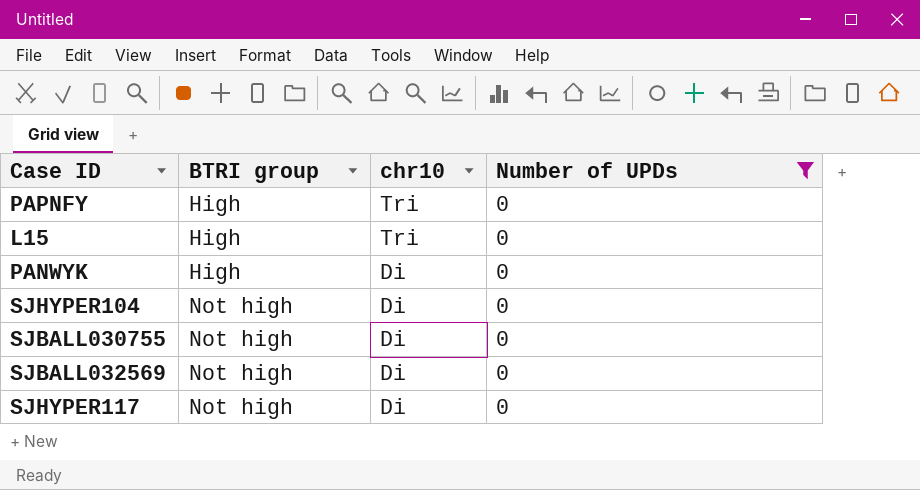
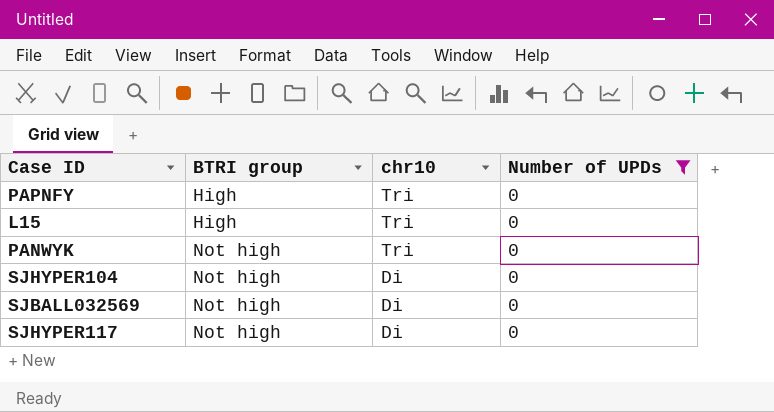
row SJBALL030755: Not high | Di | 0 -> none
PANWYK | BTRI group: High -> Not high
PANWYK | chr10: Di -> Tri

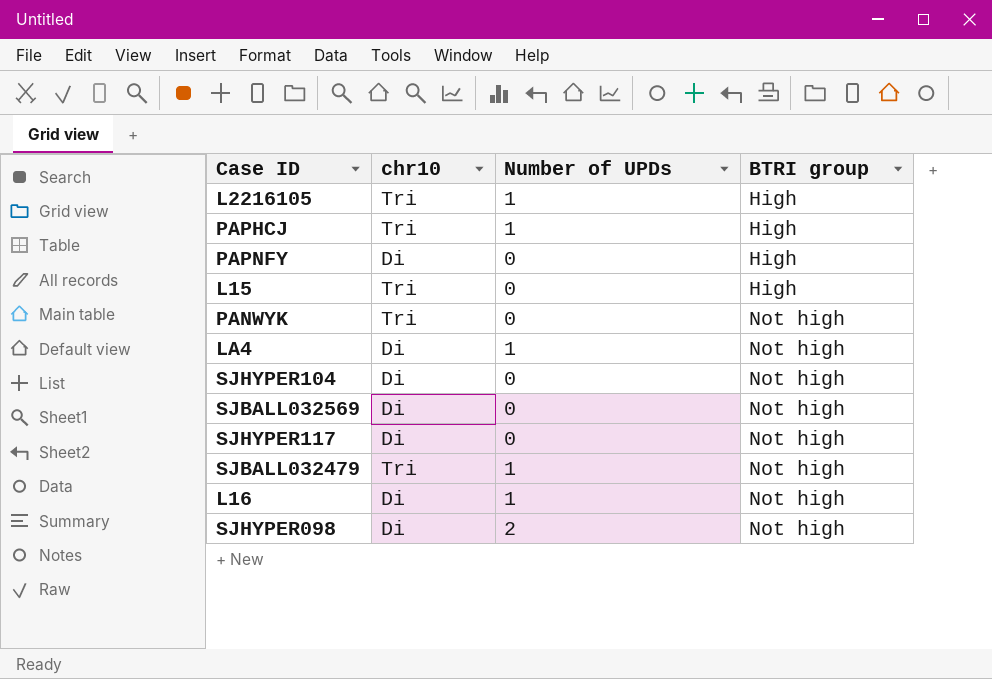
filter: Number of UPDs = 0 -> none
column BTRI group | position: 2 -> 4
PAPNFY | chr10: Tri -> Di

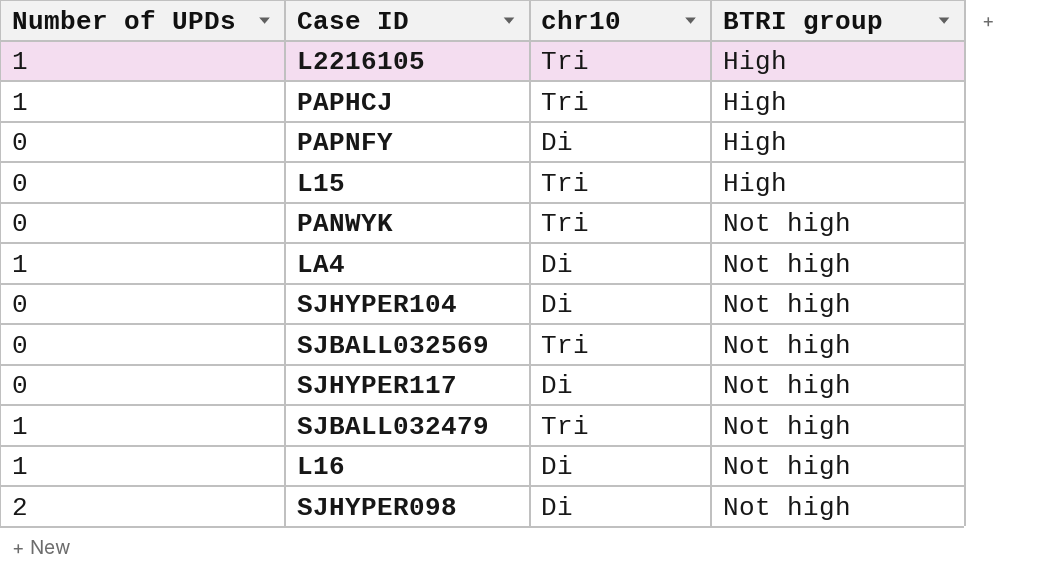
column Number of UPDs | position: 3 -> 1
SJBALL032569 | chr10: Di -> Tri

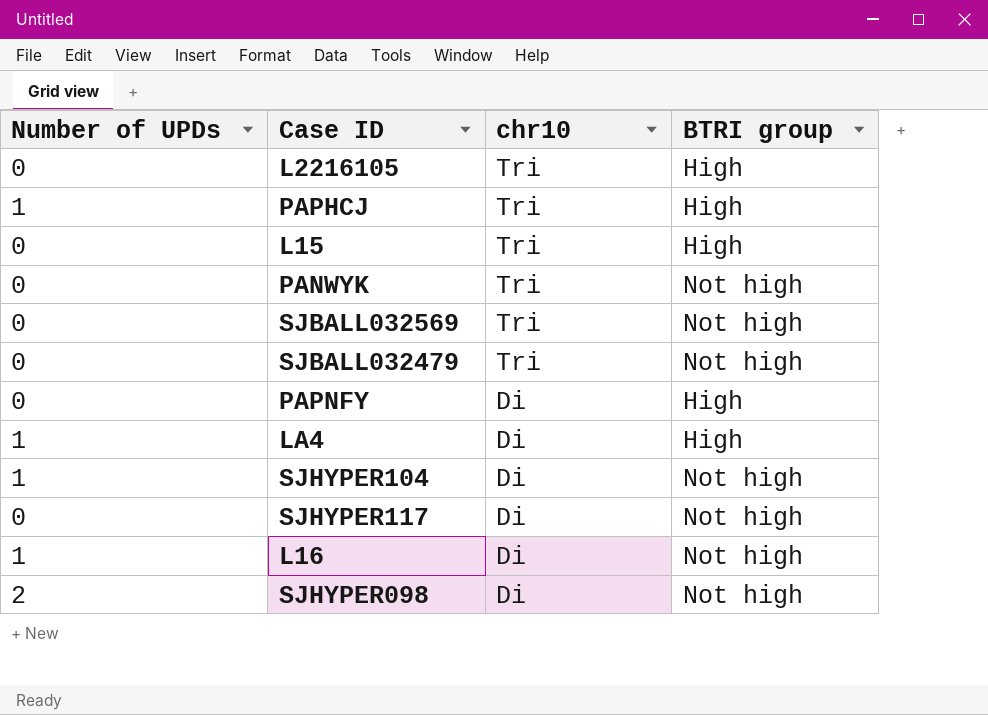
row order: BTRI group ascending -> chr10 descending
L2216105 | Number of UPDs: 1 -> 0
SJBALL032479 | Number of UPDs: 1 -> 0
LA4 | BTRI group: Not high -> High
SJHYPER104 | Number of UPDs: 0 -> 1

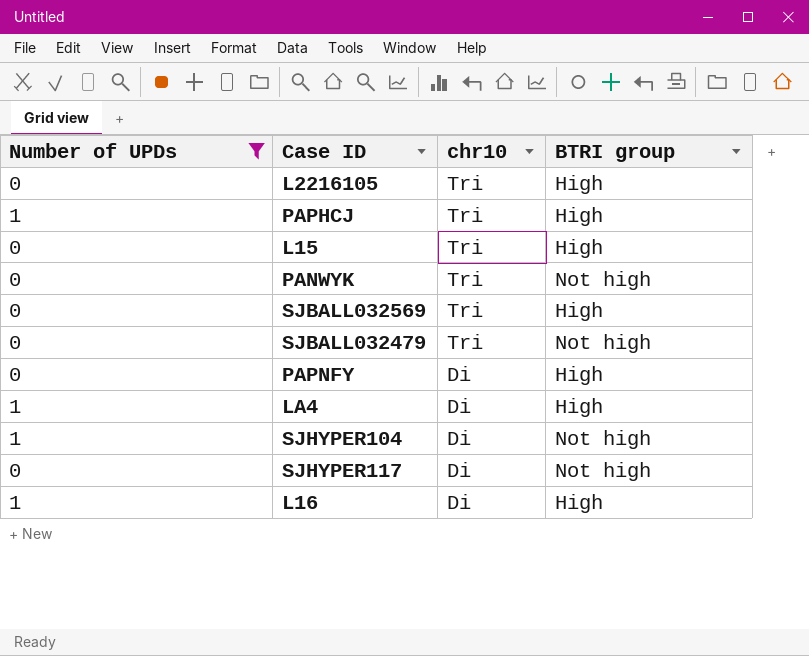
filter: none -> Number of UPDs != 2
SJBALL032569 | BTRI group: Not high -> High
L16 | BTRI group: Not high -> High

